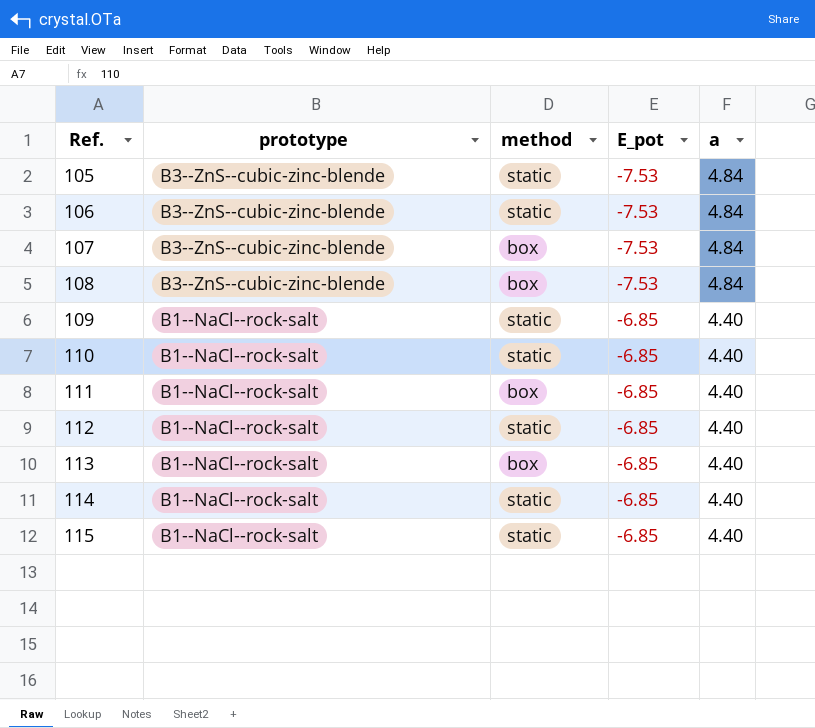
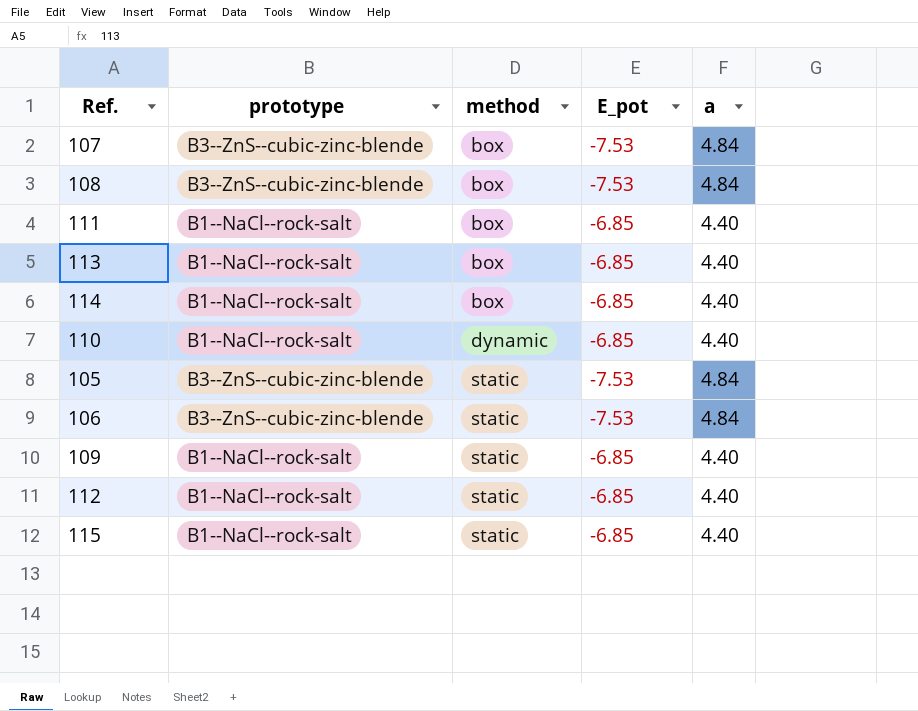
row order: Ref. ascending -> method ascending
114 | method: static -> box
110 | method: static -> dynamic

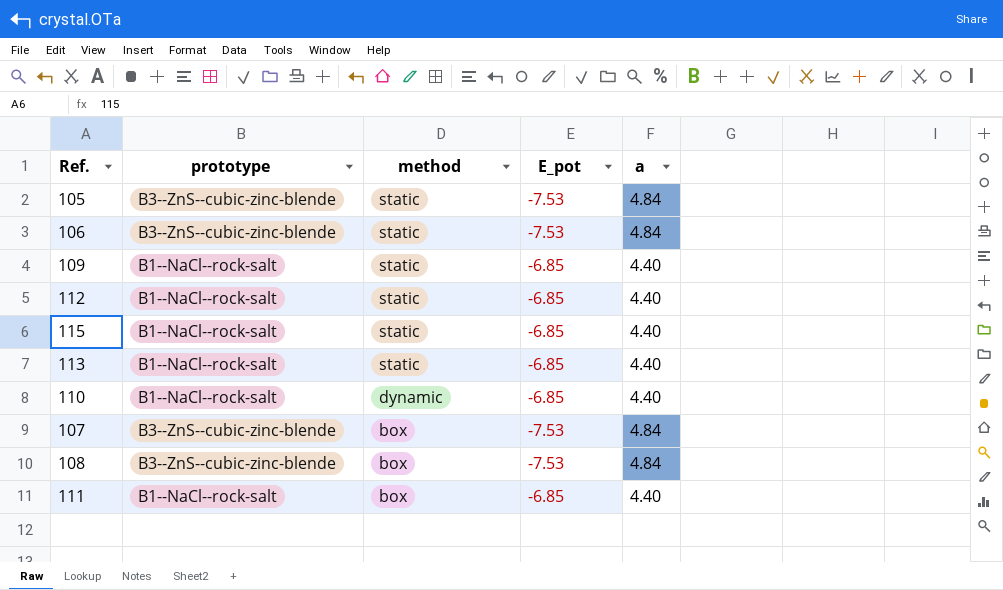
row order: method ascending -> method descending
row 114: B1--NaCl--rock-salt | box | -6.85 | 4.40 -> none
113 | method: box -> static

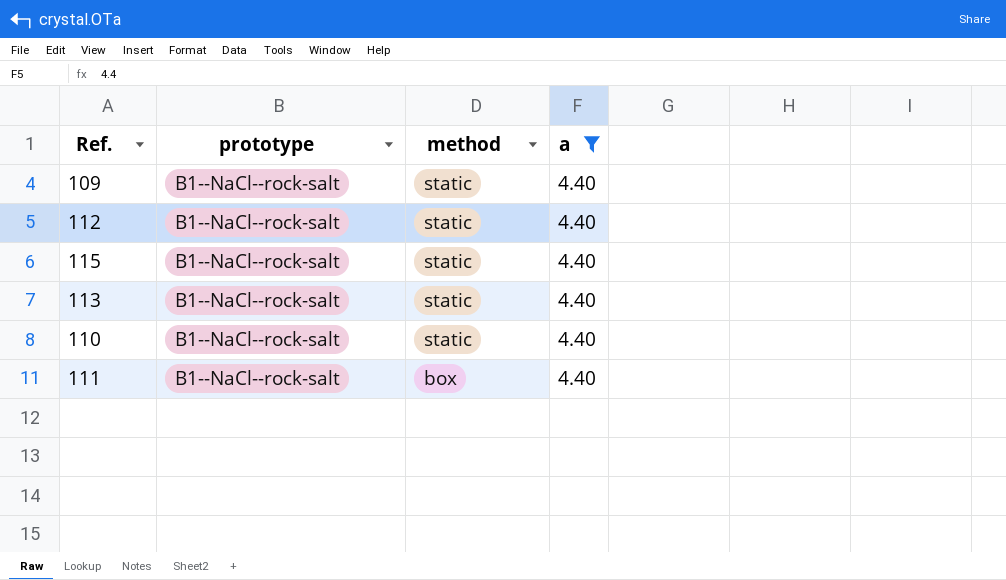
filter: none -> a = 4.40
column E_pot | position: 4 -> none
110 | method: dynamic -> static

